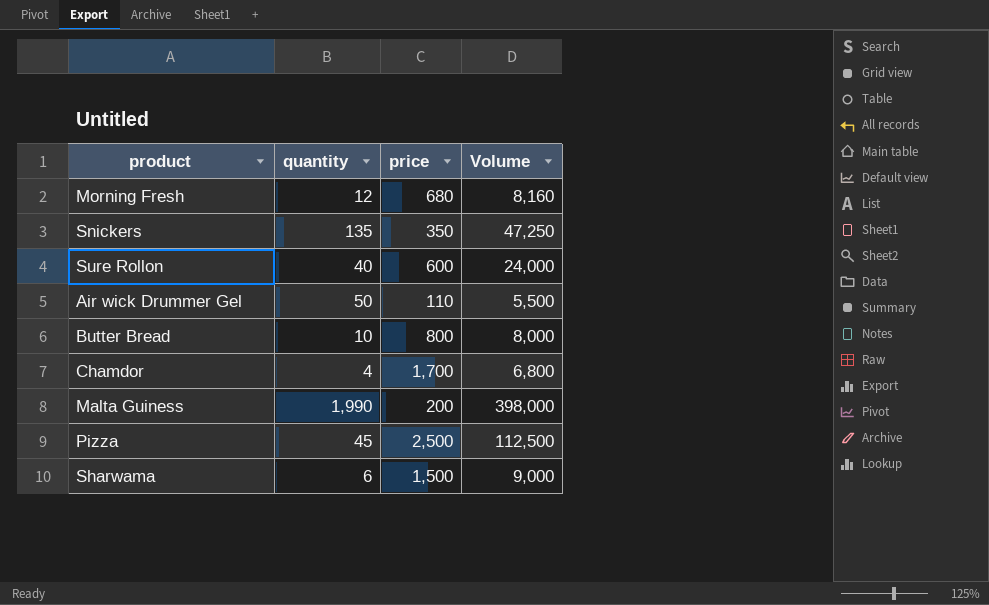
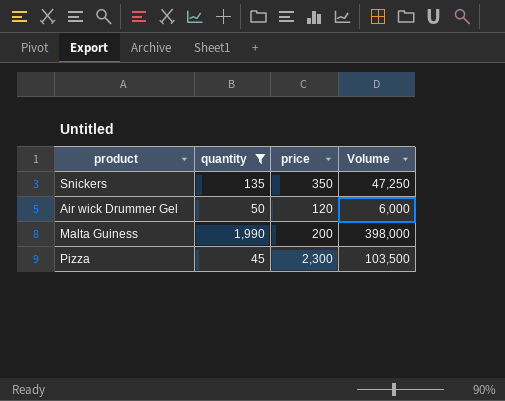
filter: none -> quantity >= 45
Air wick Drummer Gel | price: 110 -> 120
Air wick Drummer Gel | Volume: 5,500 -> 6,000
Pizza | price: 2,500 -> 2,300
Pizza | Volume: 112,500 -> 103,500

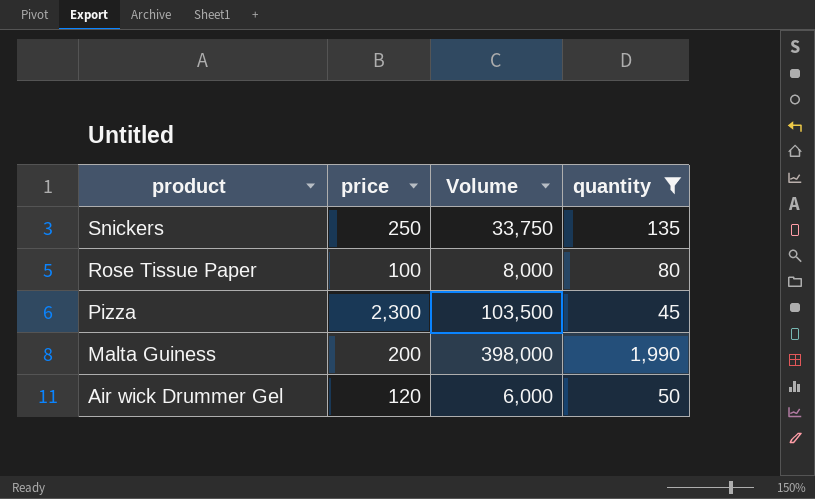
row order: none -> product descending
column quantity | position: 2 -> 4
Snickers | price: 350 -> 250
Snickers | Volume: 47,250 -> 33,750
row Rose Tissue Paper: none -> 100 | 8,000 | 80

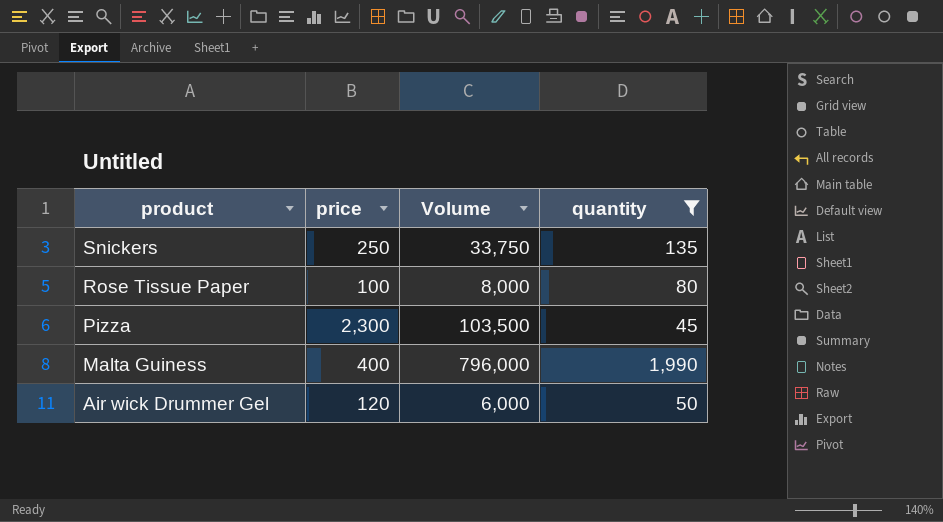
Malta Guiness | price: 200 -> 400
Malta Guiness | Volume: 398,000 -> 796,000

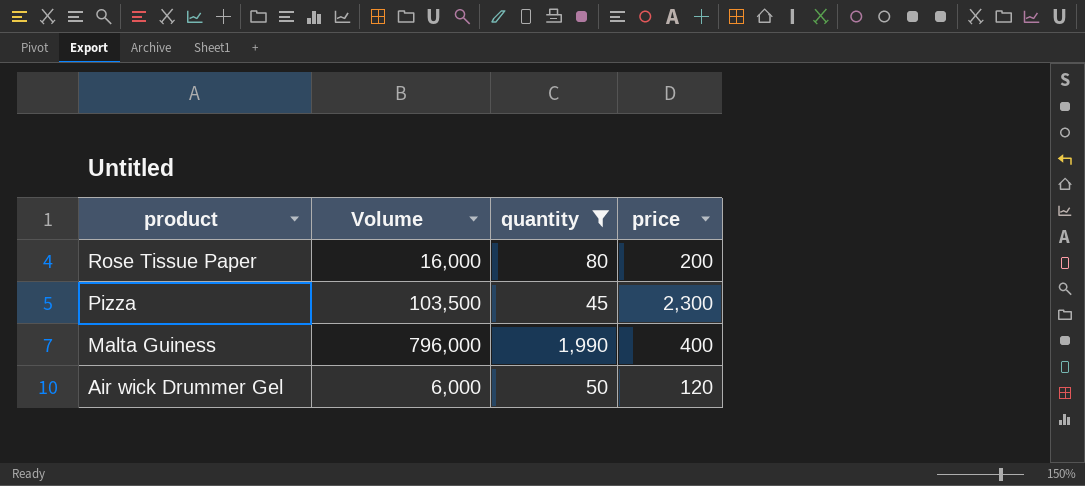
column price | position: 2 -> 4
row Snickers: 250 | 33,750 | 135 -> none
Rose Tissue Paper | Volume: 8,000 -> 16,000
Rose Tissue Paper | price: 100 -> 200

